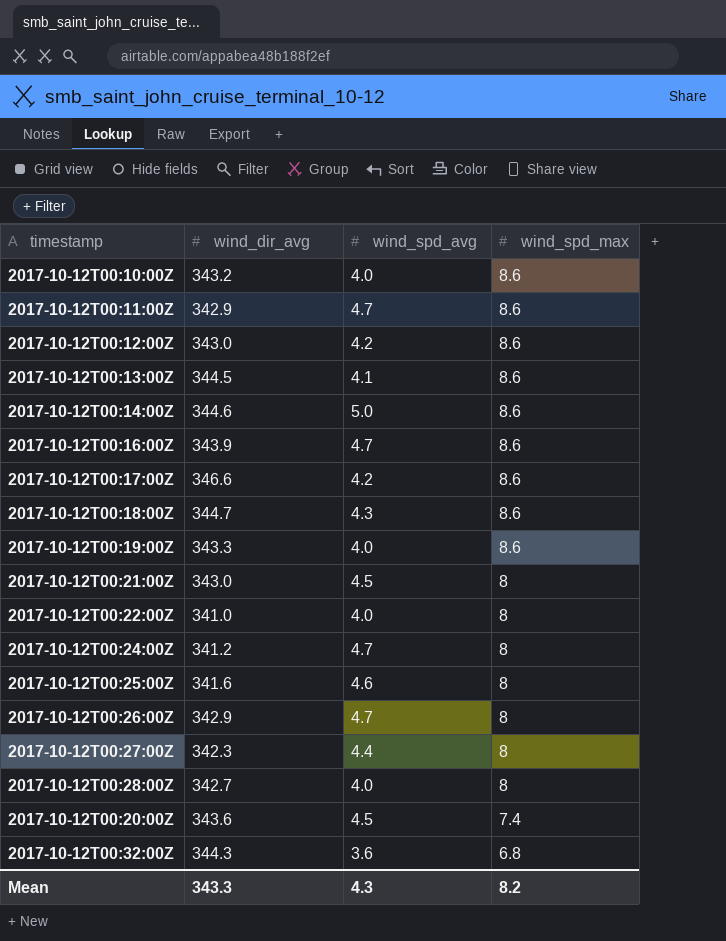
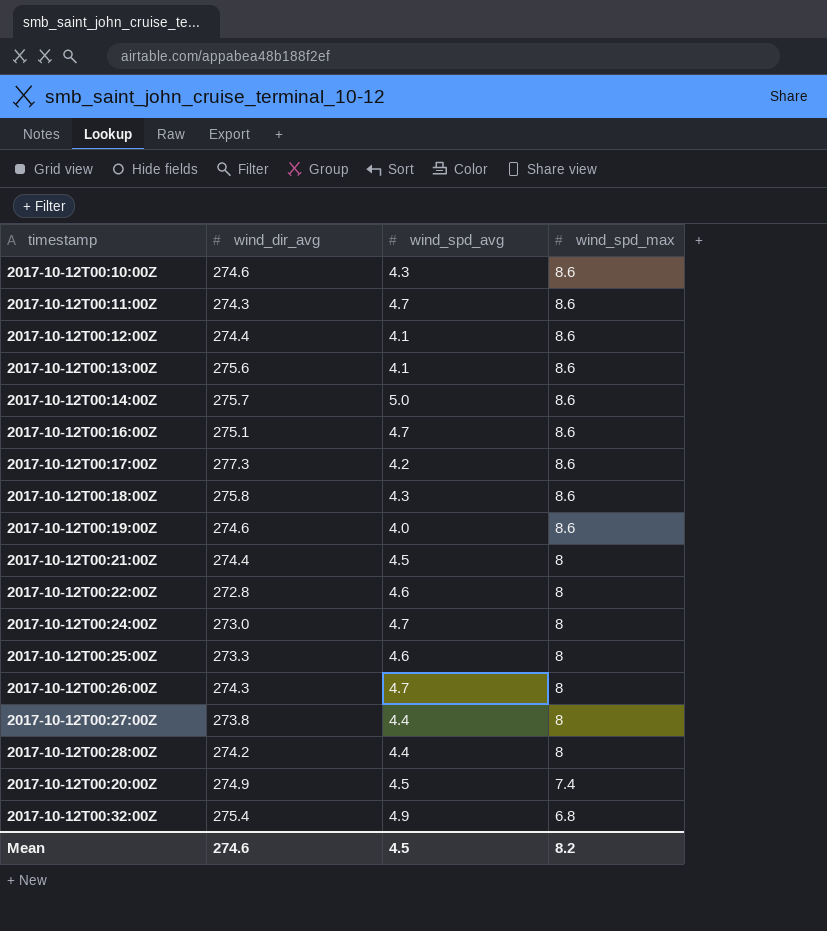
2017-10-12T00:10:00Z | wind_dir_avg: 343.2 -> 274.6
2017-10-12T00:10:00Z | wind_spd_avg: 4.0 -> 4.3
2017-10-12T00:11:00Z | wind_dir_avg: 342.9 -> 274.3
2017-10-12T00:12:00Z | wind_dir_avg: 343.0 -> 274.4
2017-10-12T00:12:00Z | wind_spd_avg: 4.2 -> 4.1
2017-10-12T00:13:00Z | wind_dir_avg: 344.5 -> 275.6
2017-10-12T00:14:00Z | wind_dir_avg: 344.6 -> 275.7
2017-10-12T00:16:00Z | wind_dir_avg: 343.9 -> 275.1
2017-10-12T00:17:00Z | wind_dir_avg: 346.6 -> 277.3
2017-10-12T00:18:00Z | wind_dir_avg: 344.7 -> 275.8
2017-10-12T00:19:00Z | wind_dir_avg: 343.3 -> 274.6
2017-10-12T00:21:00Z | wind_dir_avg: 343.0 -> 274.4
2017-10-12T00:22:00Z | wind_dir_avg: 341.0 -> 272.8
2017-10-12T00:22:00Z | wind_spd_avg: 4.0 -> 4.6
2017-10-12T00:24:00Z | wind_dir_avg: 341.2 -> 273.0
2017-10-12T00:25:00Z | wind_dir_avg: 341.6 -> 273.3
2017-10-12T00:26:00Z | wind_dir_avg: 342.9 -> 274.3
2017-10-12T00:27:00Z | wind_dir_avg: 342.3 -> 273.8
2017-10-12T00:28:00Z | wind_dir_avg: 342.7 -> 274.2
2017-10-12T00:28:00Z | wind_spd_avg: 4.0 -> 4.4
2017-10-12T00:20:00Z | wind_dir_avg: 343.6 -> 274.9
2017-10-12T00:32:00Z | wind_dir_avg: 344.3 -> 275.4
2017-10-12T00:32:00Z | wind_spd_avg: 3.6 -> 4.9
Mean | wind_dir_avg: 343.3 -> 274.6
Mean | wind_spd_avg: 4.3 -> 4.5

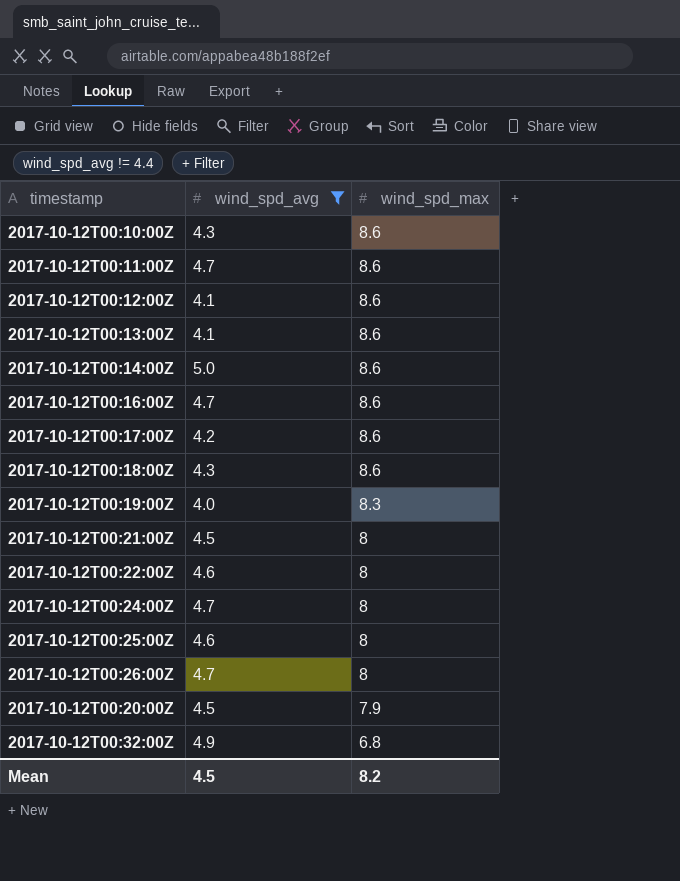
filter: none -> wind_spd_avg != 4.4
column wind_dir_avg | position: 2 -> none
2017-10-12T00:19:00Z | wind_spd_max: 8.6 -> 8.3
2017-10-12T00:20:00Z | wind_spd_max: 7.4 -> 7.9

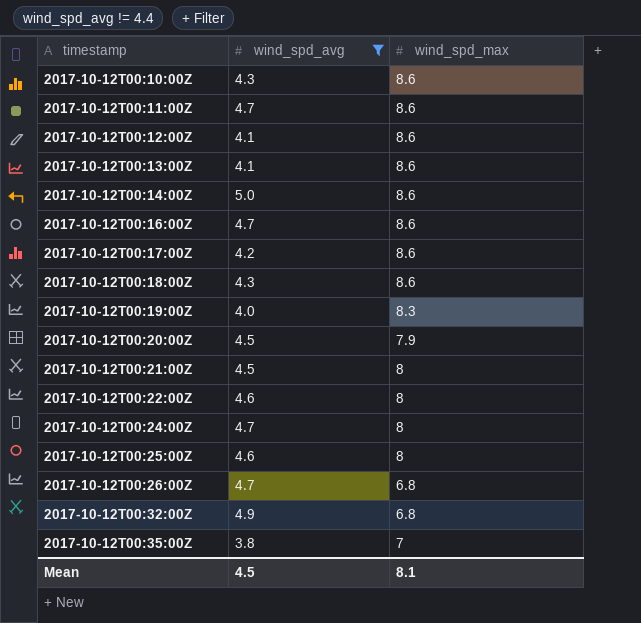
row order: wind_spd_max descending -> timestamp ascending
2017-10-12T00:26:00Z | wind_spd_max: 8 -> 6.8
row 2017-10-12T00:35:00Z: none -> 3.8 | 7
Mean | wind_spd_max: 8.2 -> 8.1

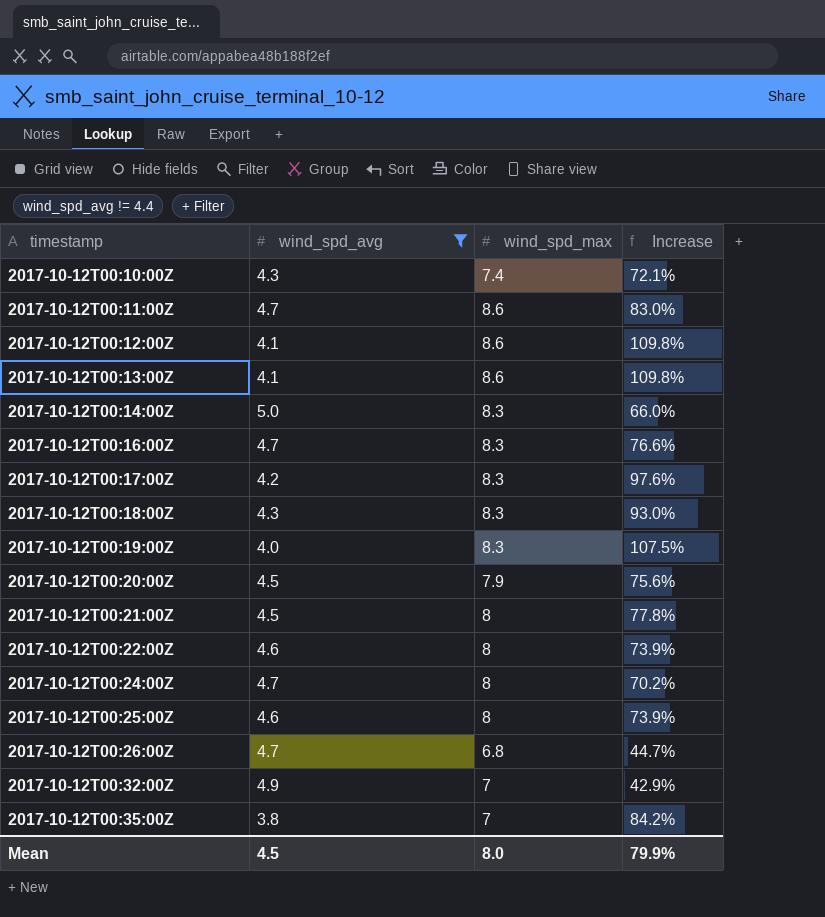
column Increase | formula: none -> ([wind_spd_max] - [wind_spd_avg]) / [wind_spd_avg]
2017-10-12T00:10:00Z | wind_spd_max: 8.6 -> 7.4
2017-10-12T00:14:00Z | wind_spd_max: 8.6 -> 8.3
2017-10-12T00:16:00Z | wind_spd_max: 8.6 -> 8.3
2017-10-12T00:17:00Z | wind_spd_max: 8.6 -> 8.3
2017-10-12T00:18:00Z | wind_spd_max: 8.6 -> 8.3
2017-10-12T00:32:00Z | wind_spd_max: 6.8 -> 7
Mean | wind_spd_max: 8.1 -> 8.0

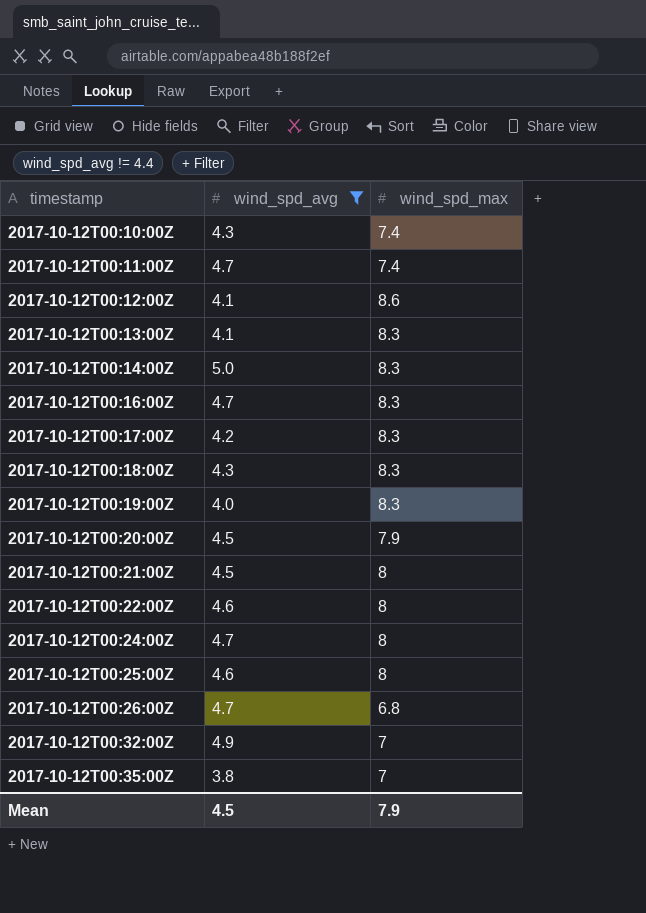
column Increase | formula: ([wind_spd_max] - [wind_spd_avg]) / [wind_spd_avg] -> none
2017-10-12T00:11:00Z | wind_spd_max: 8.6 -> 7.4
2017-10-12T00:13:00Z | wind_spd_max: 8.6 -> 8.3
Mean | wind_spd_max: 8.0 -> 7.9

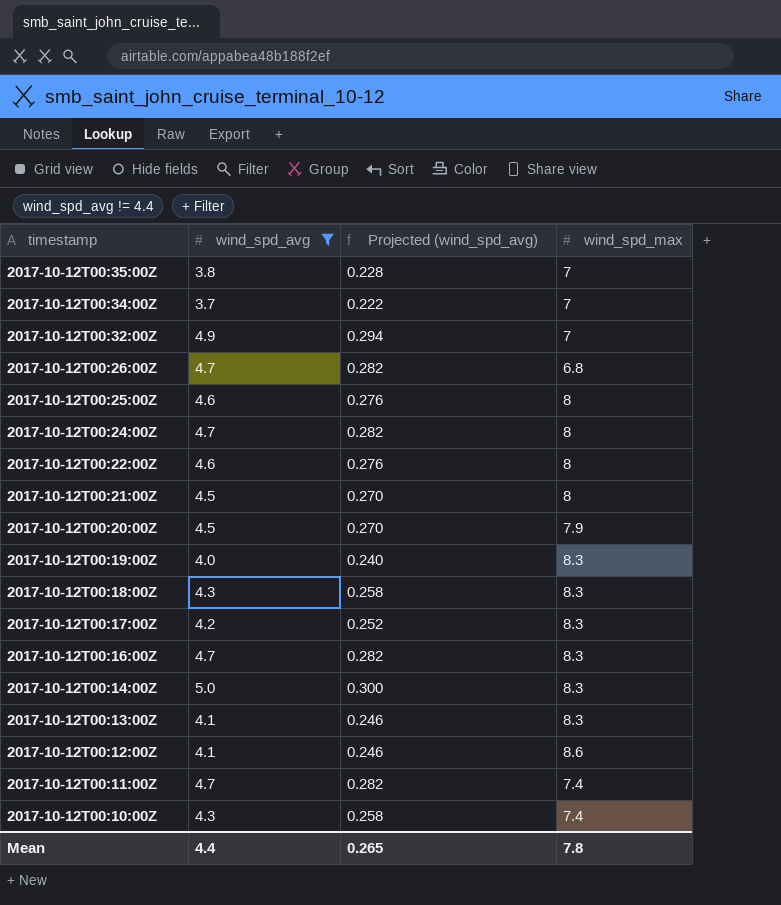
row order: timestamp ascending -> timestamp descending
column Projected (wind_spd_avg) | formula: none -> [wind_spd_avg] * 0.06
row 2017-10-12T00:34:00Z: none -> 3.7 | 0.222 | 7
Mean | wind_spd_avg: 4.5 -> 4.4
Mean | wind_spd_max: 7.9 -> 7.8

